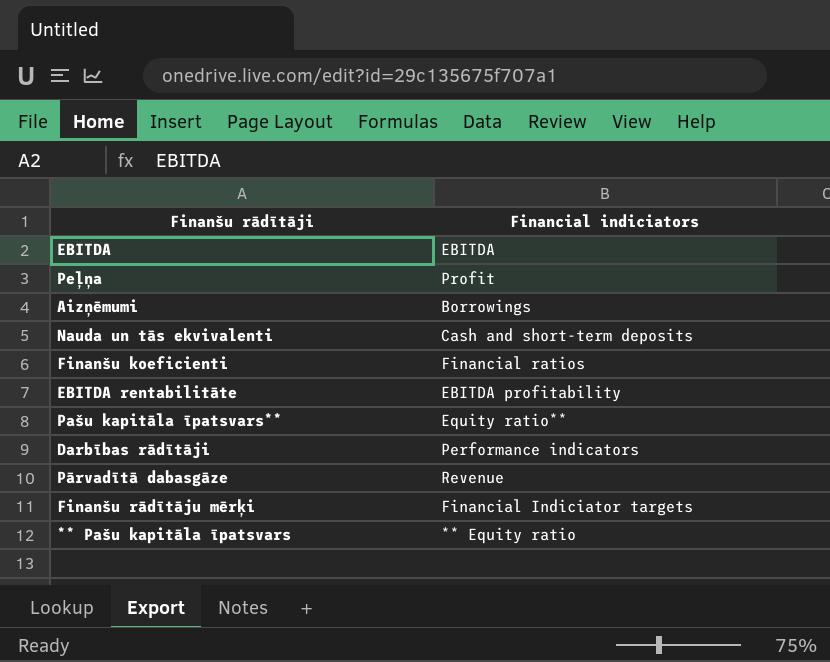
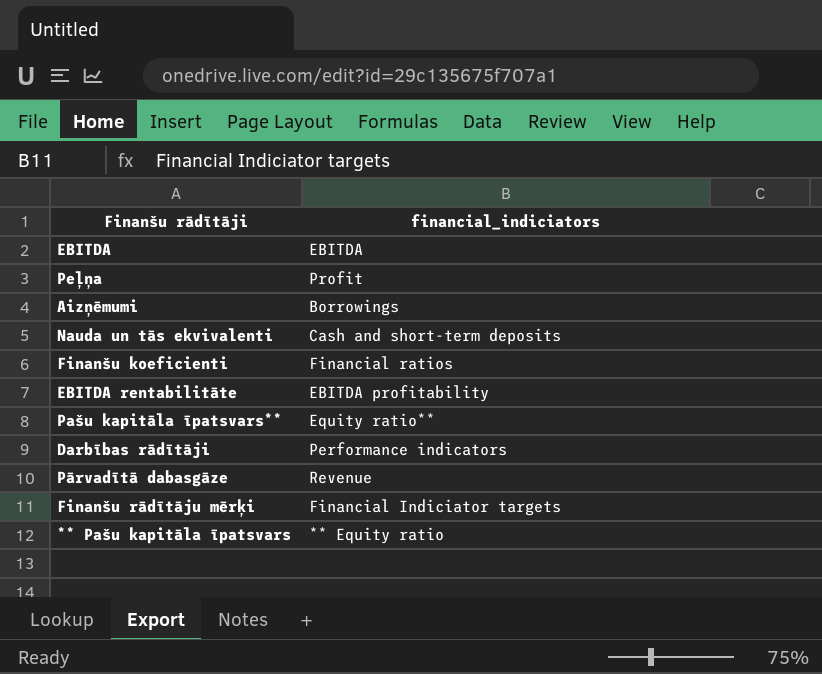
column name: Financial indiciators -> financial_indiciators

